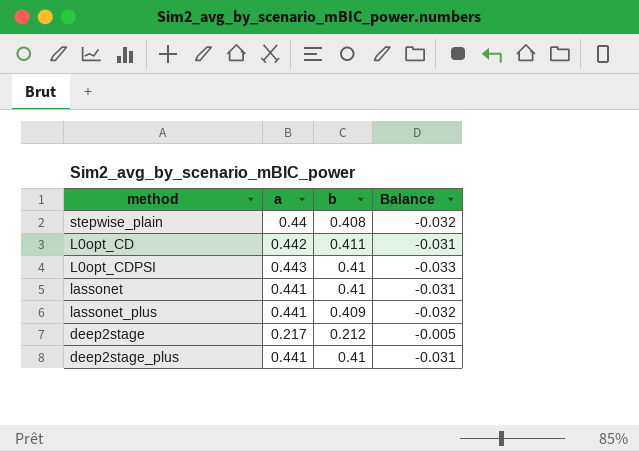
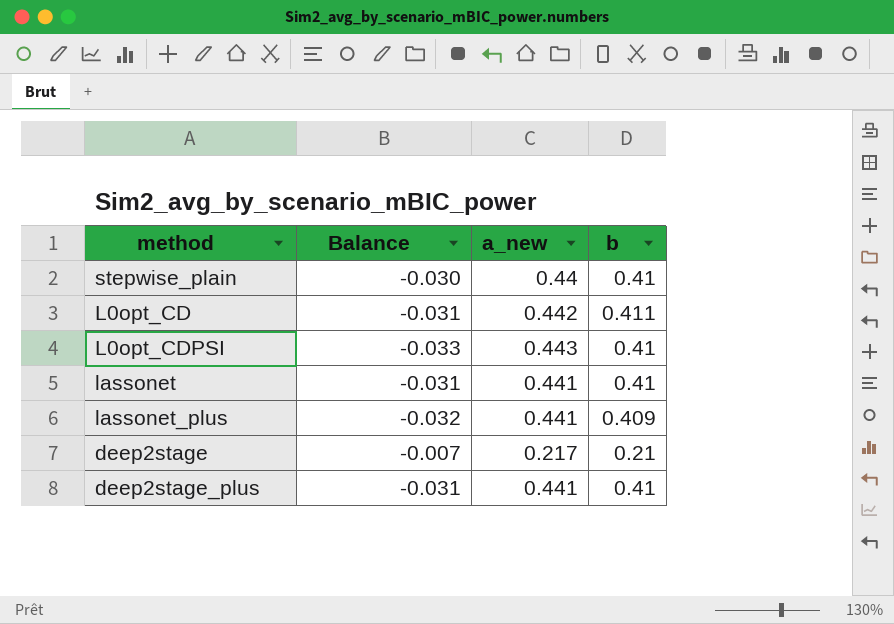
column Balance | position: 4 -> 2
column name: a -> a_new
stepwise_plain | Balance: -0.032 -> -0.030
stepwise_plain | b: 0.408 -> 0.41
deep2stage | Balance: -0.005 -> -0.007
deep2stage | b: 0.212 -> 0.21

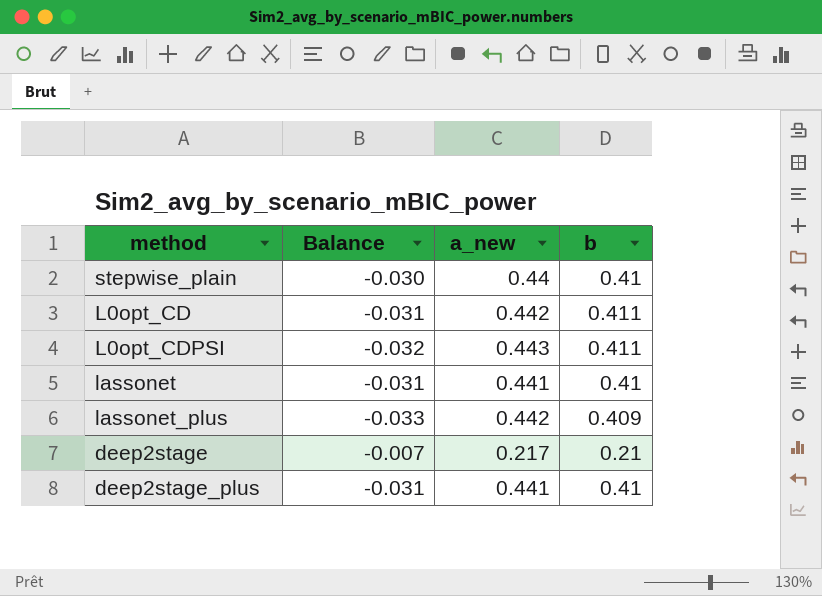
L0opt_CDPSI | Balance: -0.033 -> -0.032
L0opt_CDPSI | b: 0.41 -> 0.411
lassonet_plus | Balance: -0.032 -> -0.033
lassonet_plus | a_new: 0.441 -> 0.442

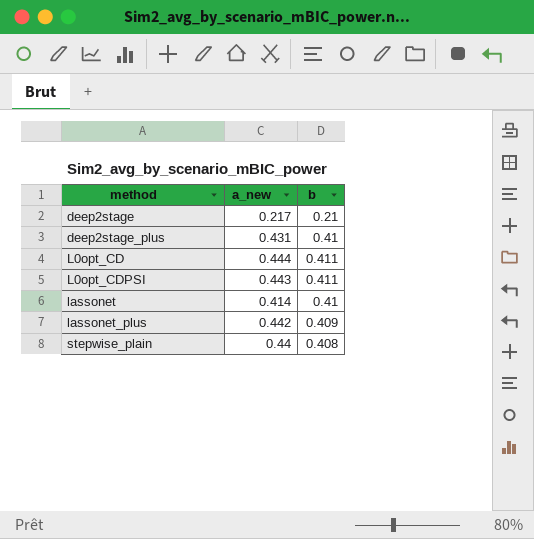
row order: none -> method ascending
column Balance | formula: [b] - [a_new] -> none
deep2stage_plus | a_new: 0.441 -> 0.431
L0opt_CD | a_new: 0.442 -> 0.444
lassonet | a_new: 0.441 -> 0.414
stepwise_plain | b: 0.41 -> 0.408

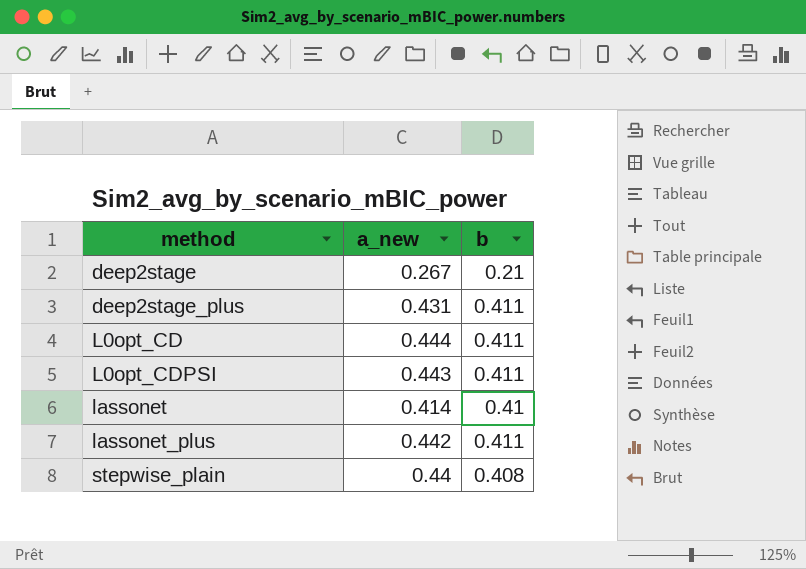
deep2stage | a_new: 0.217 -> 0.267
deep2stage_plus | b: 0.41 -> 0.411
lassonet_plus | b: 0.409 -> 0.411

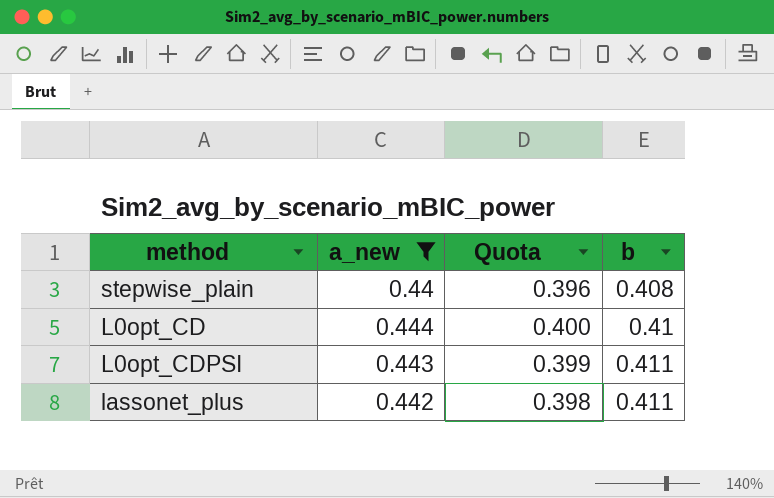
filter: none -> a_new >= 0.44
row order: method ascending -> b ascending
column Quota | formula: none -> [a_new] * 0.9
L0opt_CD | b: 0.411 -> 0.41

